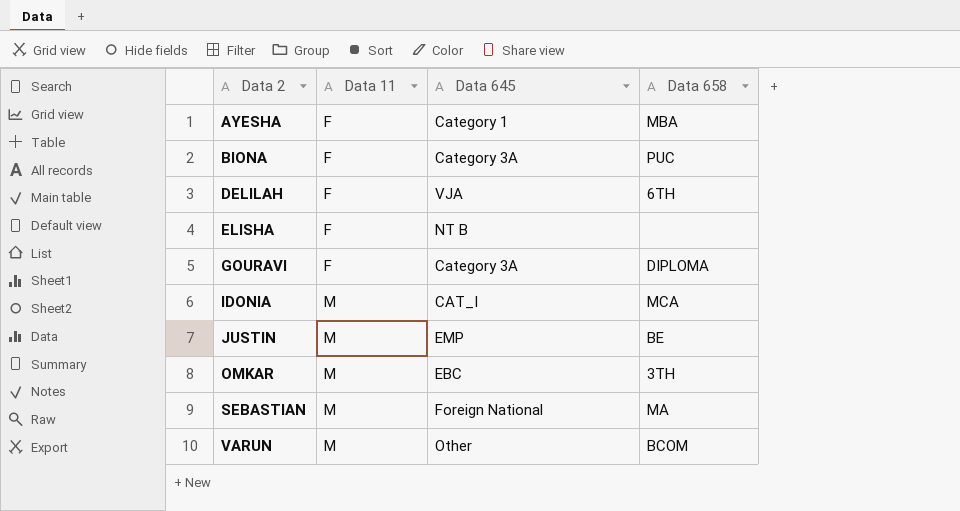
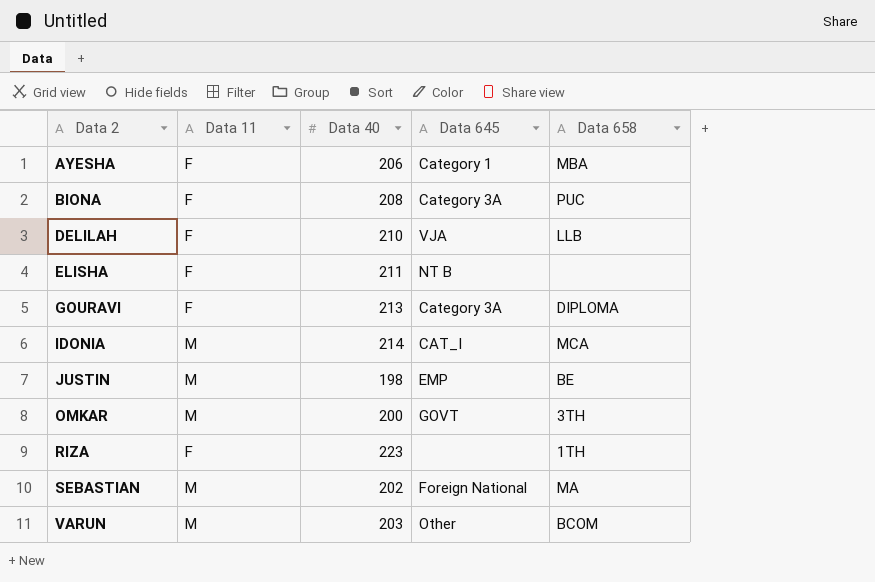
column Data 40 | position: none -> 3
DELILAH | Data 658: 6TH -> LLB
OMKAR | Data 645: EBC -> GOVT
row RIZA: none -> F | 223 | none | 1TH

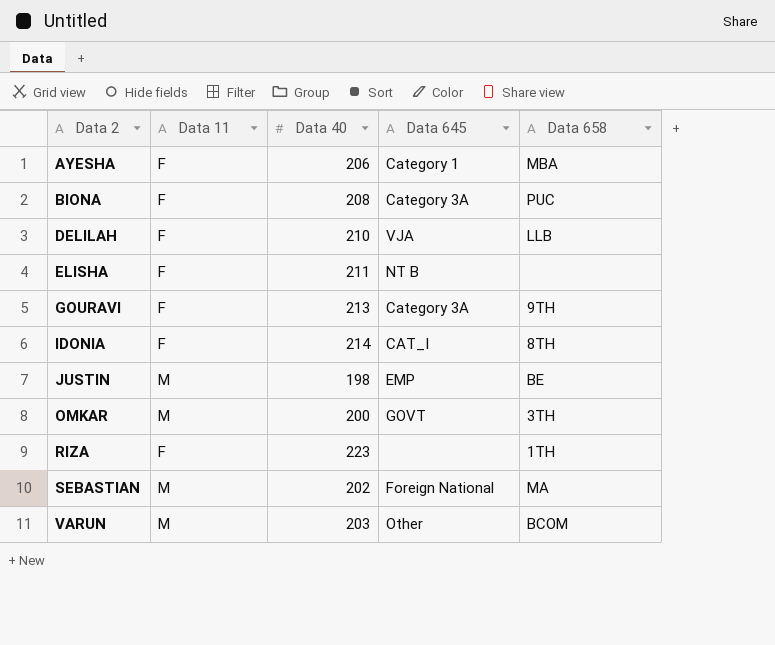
GOURAVI | Data 658: DIPLOMA -> 9TH
IDONIA | Data 11: M -> F
IDONIA | Data 658: MCA -> 8TH

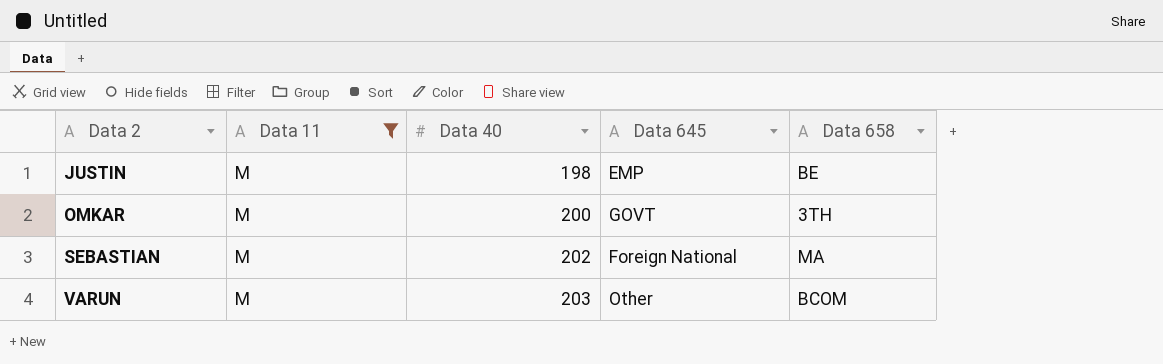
filter: none -> Data 11 = M

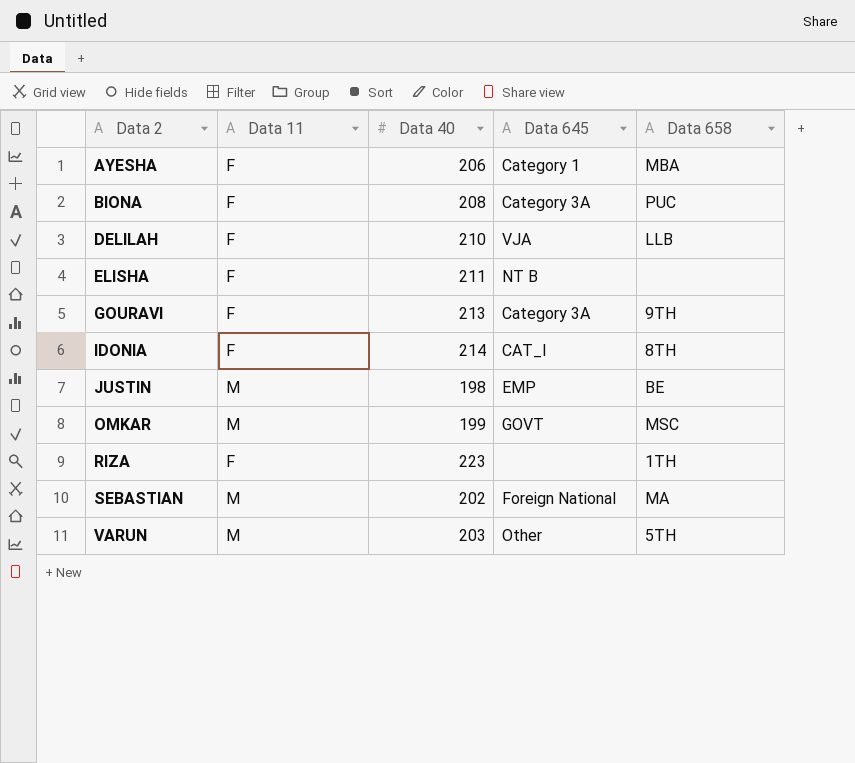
filter: Data 11 = M -> none
OMKAR | Data 40: 200 -> 199
OMKAR | Data 658: 3TH -> MSC
VARUN | Data 658: BCOM -> 5TH

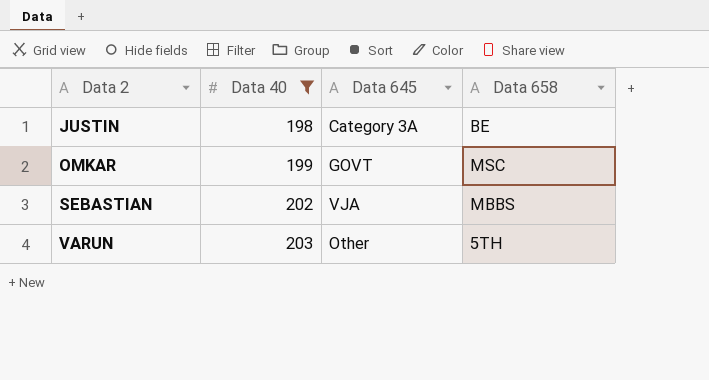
filter: none -> Data 40 <= 203
column Data 11 | position: 2 -> none
JUSTIN | Data 645: EMP -> Category 3A
SEBASTIAN | Data 645: Foreign National -> VJA
SEBASTIAN | Data 658: MA -> MBBS

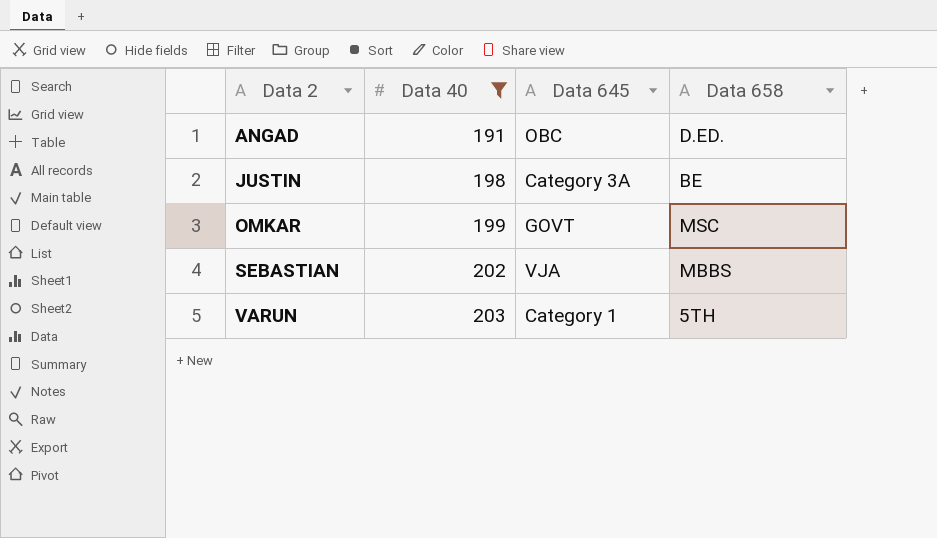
row ANGAD: none -> 191 | OBC | D.ED.
VARUN | Data 645: Other -> Category 1

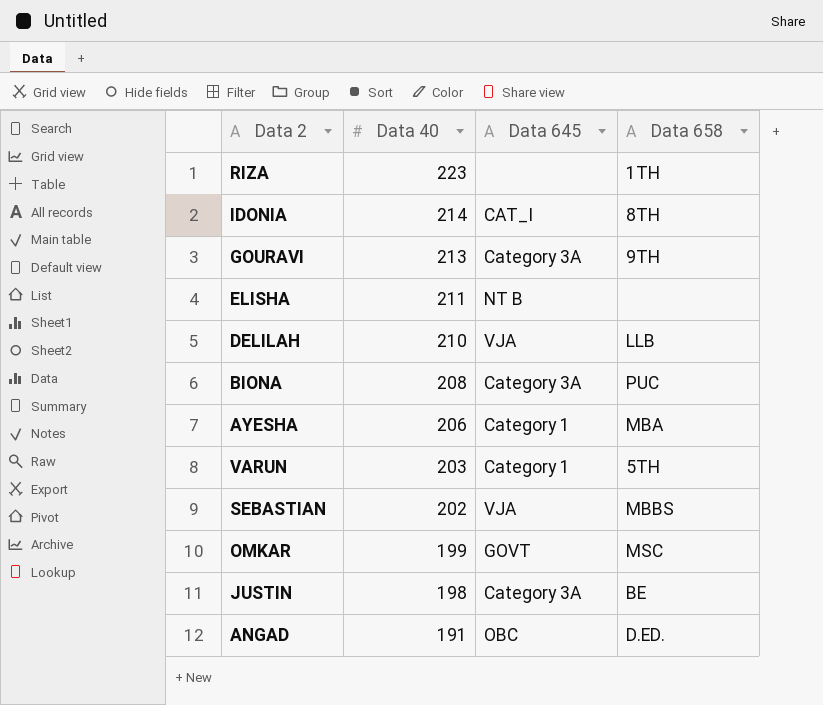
filter: Data 40 <= 203 -> none
row order: Data 2 ascending -> Data 40 descending

